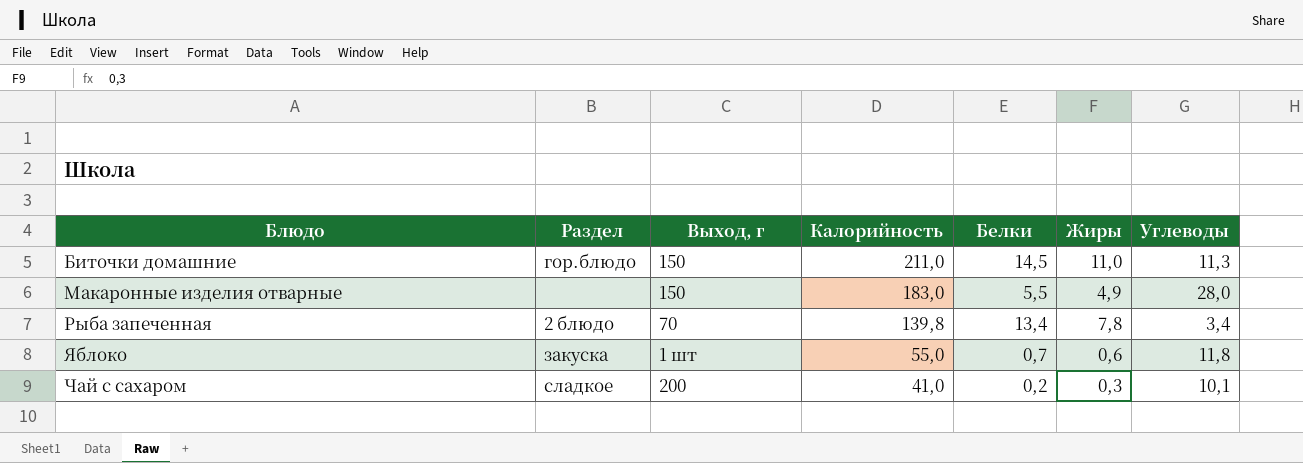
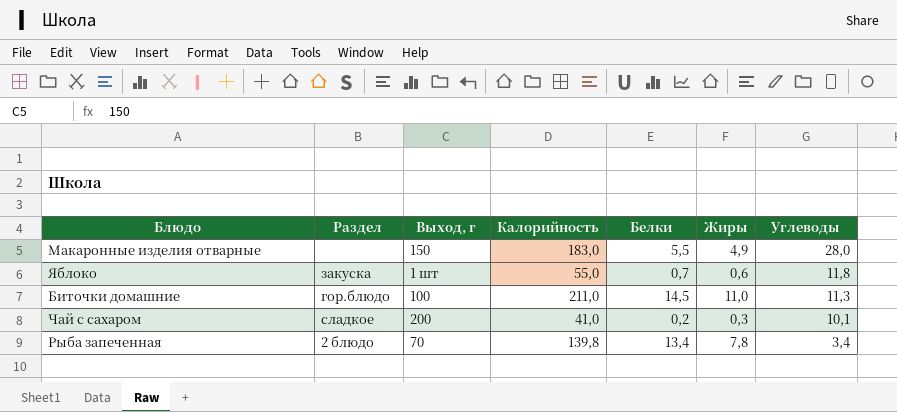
row order: Калорийность descending -> Углеводы descending
Биточки домашние | Выход, г: 150 -> 100

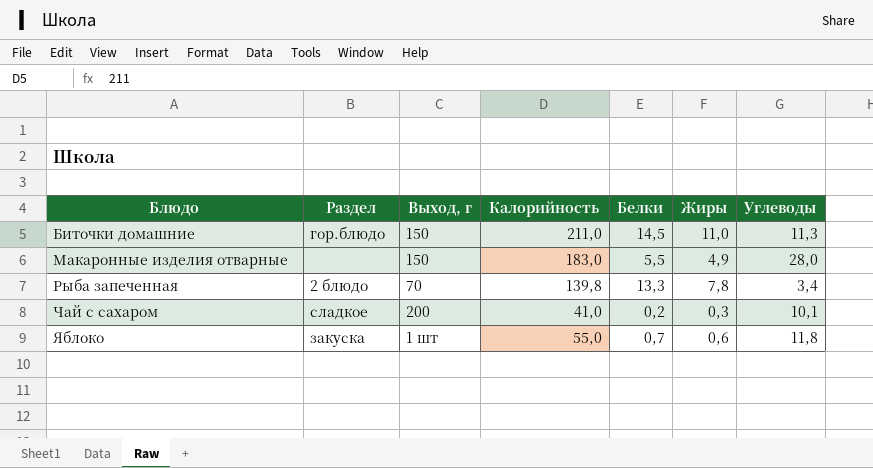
row order: Углеводы descending -> Блюдо ascending
Биточки домашние | Выход, г: 100 -> 150
Рыба запеченная | Белки: 13,4 -> 13,3

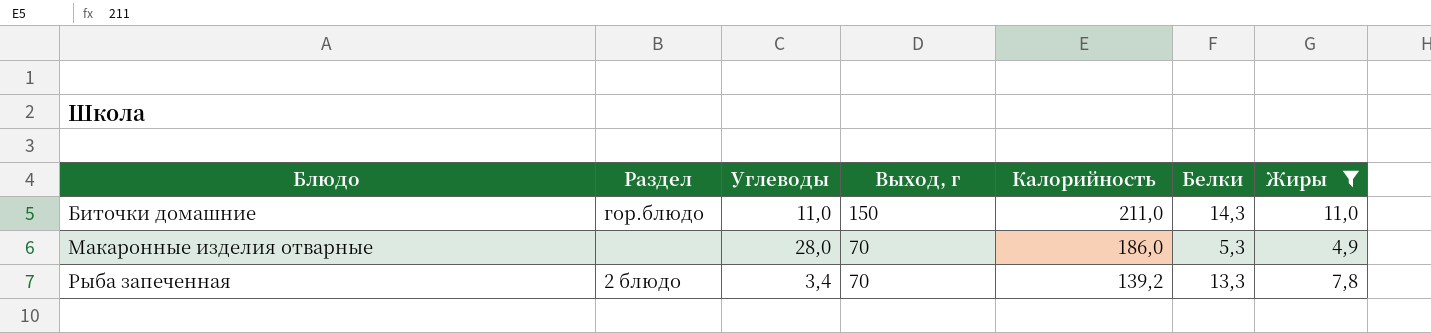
filter: none -> Жиры >= 4,9
column Углеводы | position: 7 -> 3
Биточки домашние | Углеводы: 11,3 -> 11,0
Биточки домашние | Белки: 14,5 -> 14,3
Макаронные изделия отварные | Выход, г: 150 -> 70
Макаронные изделия отварные | Калорийность: 183,0 -> 186,0
Макаронные изделия отварные | Белки: 5,5 -> 5,3
Рыба запеченная | Калорийность: 139,8 -> 139,2

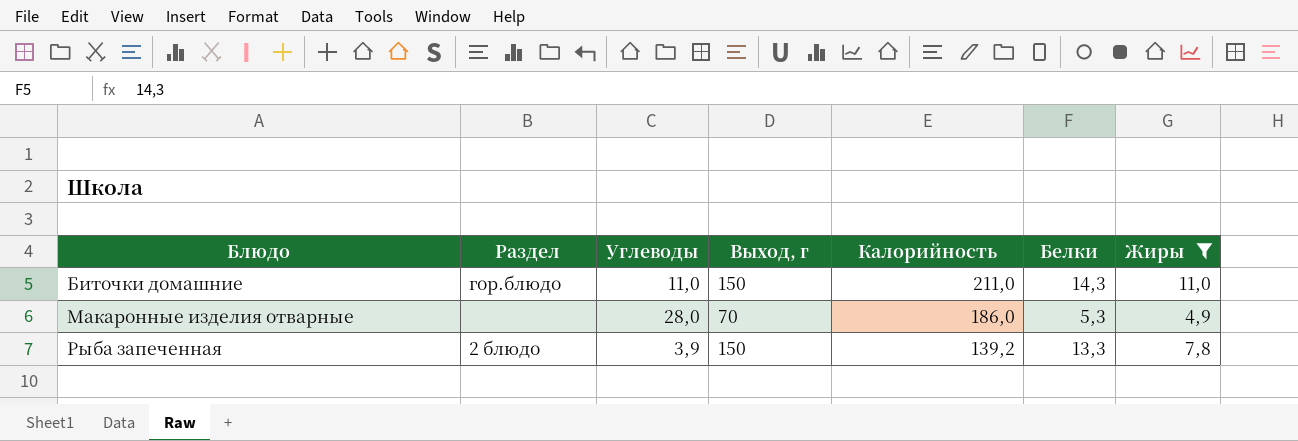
Рыба запеченная | Углеводы: 3,4 -> 3,9
Рыба запеченная | Выход, г: 70 -> 150

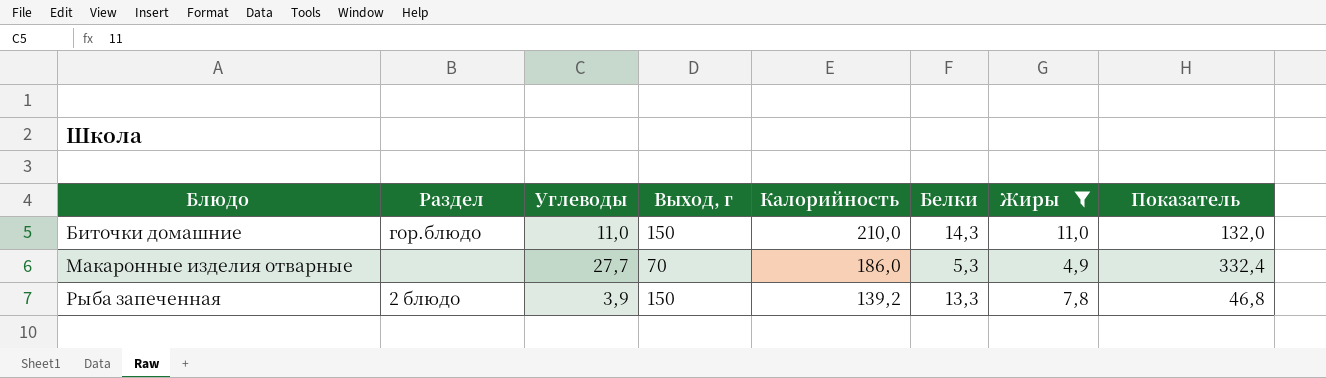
column Показатель | formula: none -> [Углеводы] * 12
Биточки домашние | Калорийность: 211,0 -> 210,0
Макаронные изделия отварные | Углеводы: 28,0 -> 27,7

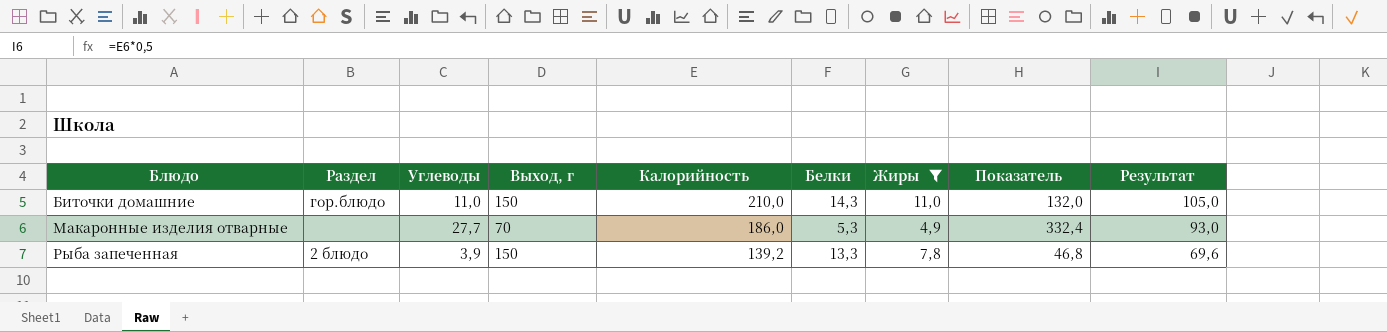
column Результат | formula: none -> [Калорийность] * 0,5

